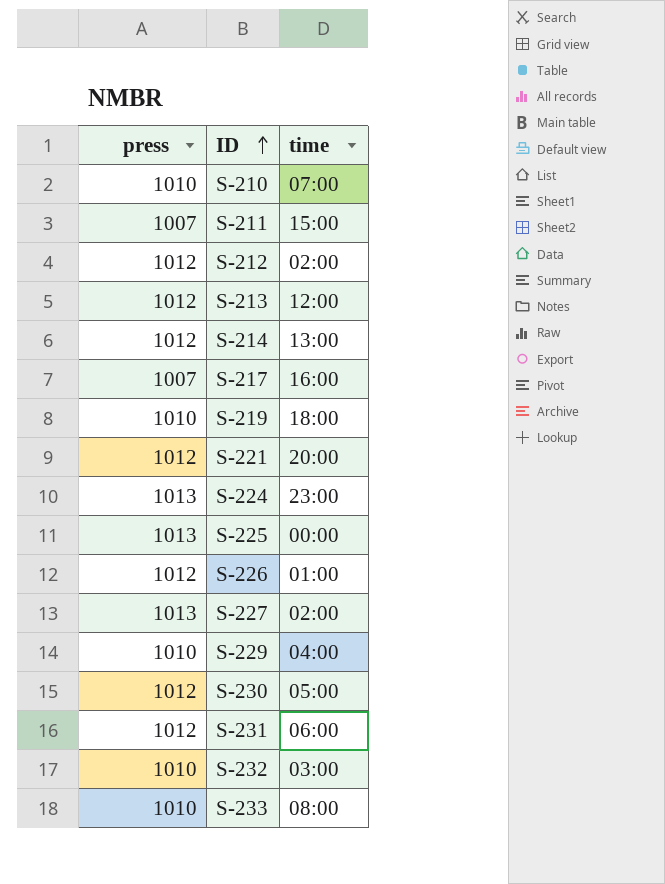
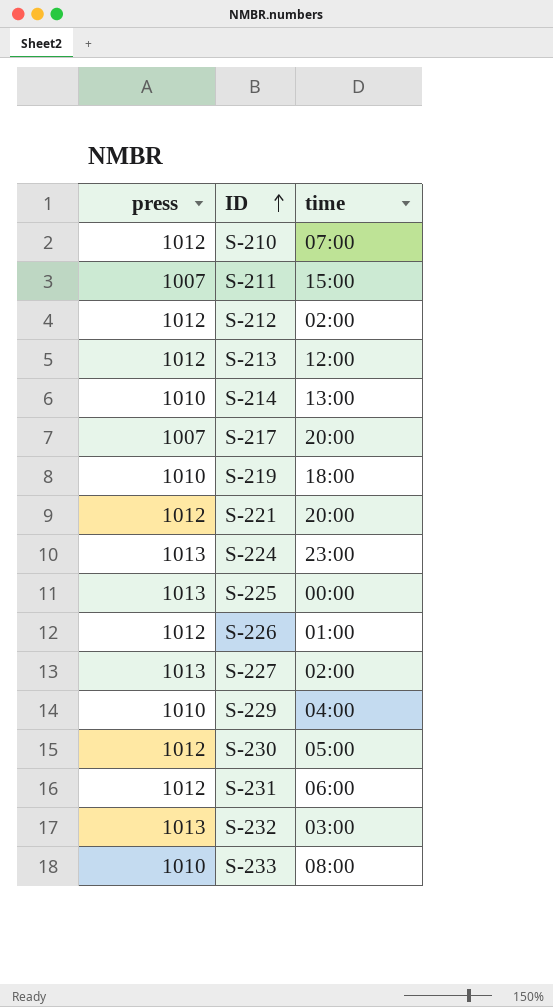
S-210 | press: 1010 -> 1012
S-214 | press: 1012 -> 1010
S-217 | time: 16:00 -> 20:00
S-232 | press: 1010 -> 1013

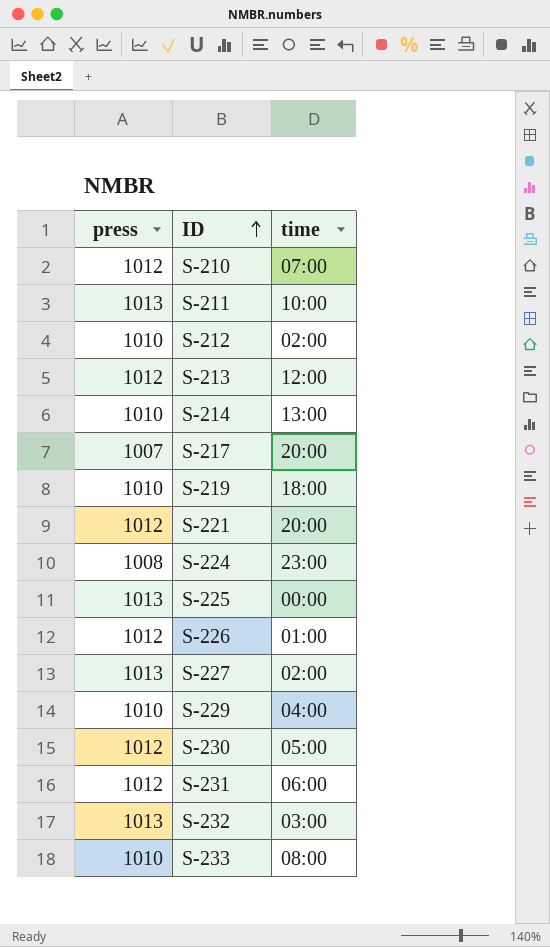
S-211 | press: 1007 -> 1013
S-211 | time: 15:00 -> 10:00
S-212 | press: 1012 -> 1010
S-224 | press: 1013 -> 1008

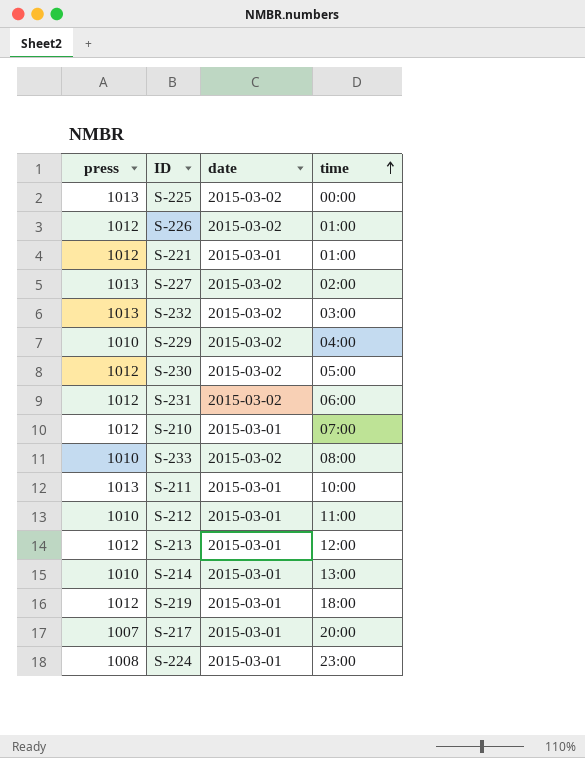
row order: ID ascending -> time ascending
column date | position: none -> 3
S-221 | time: 20:00 -> 01:00
S-212 | time: 02:00 -> 11:00
S-219 | press: 1010 -> 1012

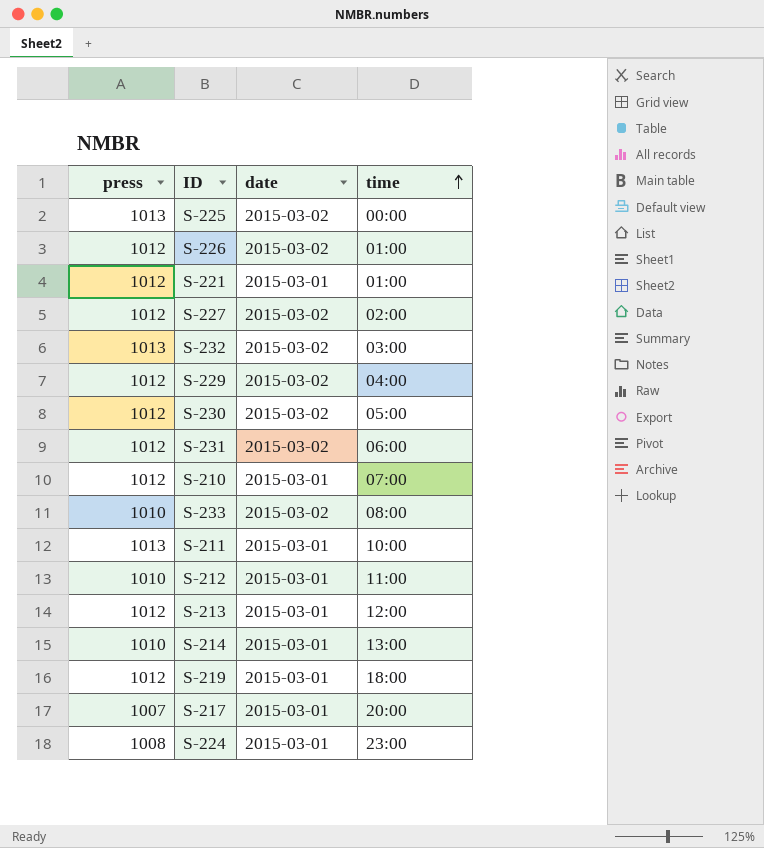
S-227 | press: 1013 -> 1012
S-229 | press: 1010 -> 1012

